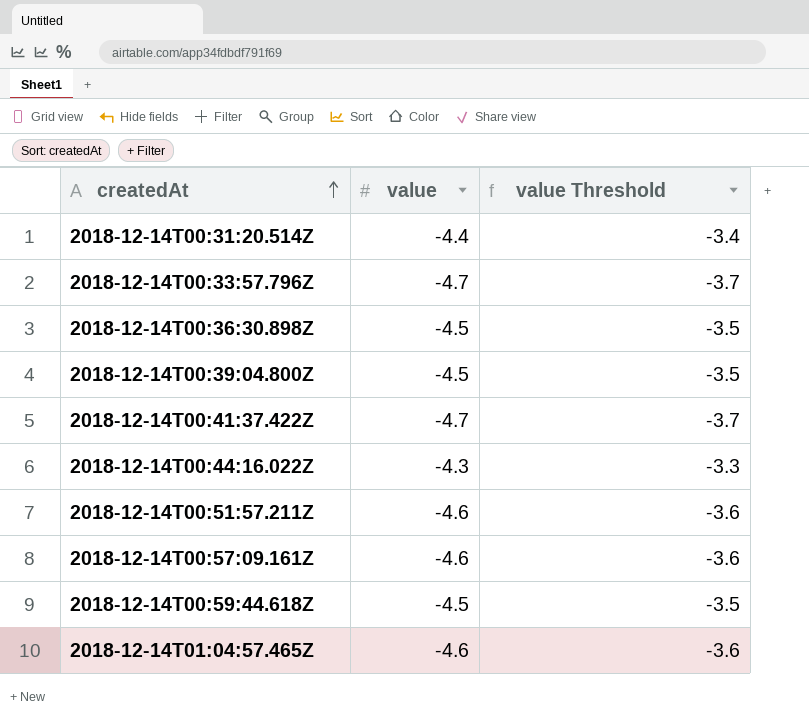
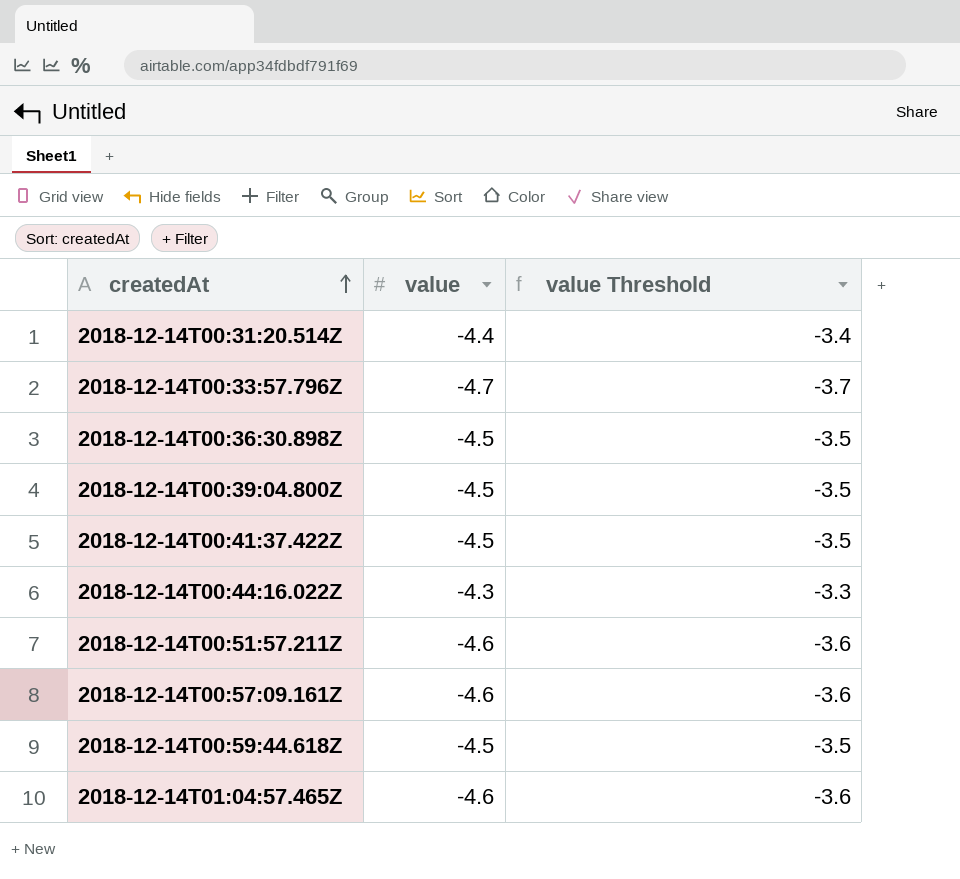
2018-12-14T00:41:37.422Z | value: -4.7 -> -4.5
2018-12-14T00:41:37.422Z | value Threshold: -3.7 -> -3.5

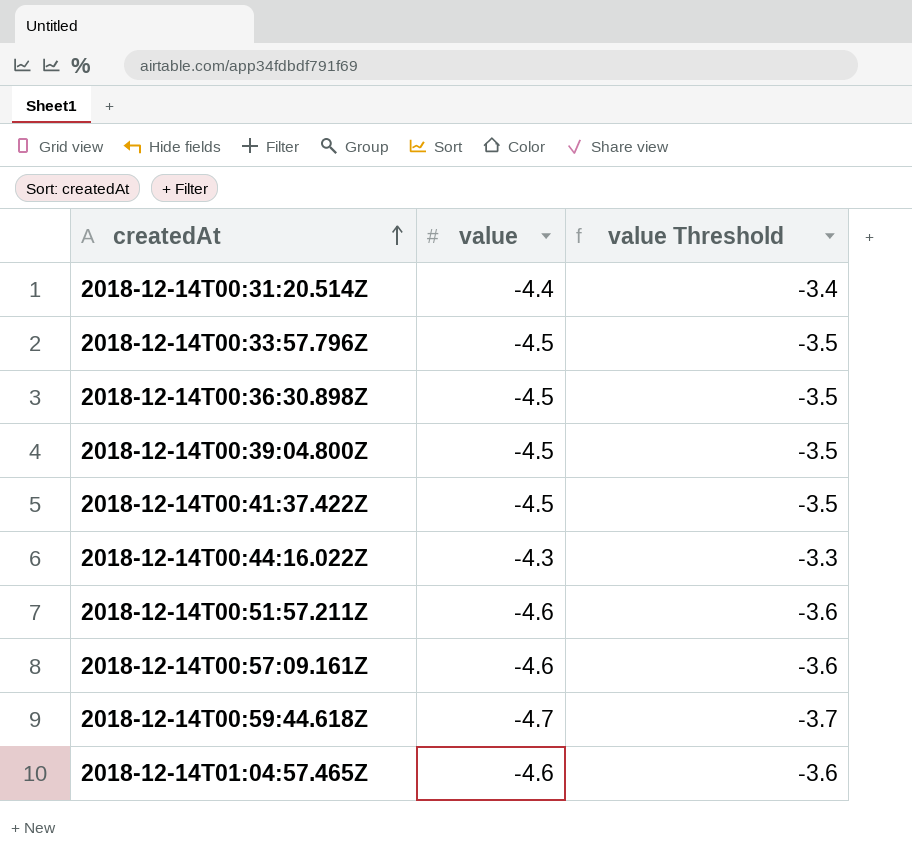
2018-12-14T00:33:57.796Z | value: -4.7 -> -4.5
2018-12-14T00:33:57.796Z | value Threshold: -3.7 -> -3.5
2018-12-14T00:59:44.618Z | value: -4.5 -> -4.7
2018-12-14T00:59:44.618Z | value Threshold: -3.5 -> -3.7

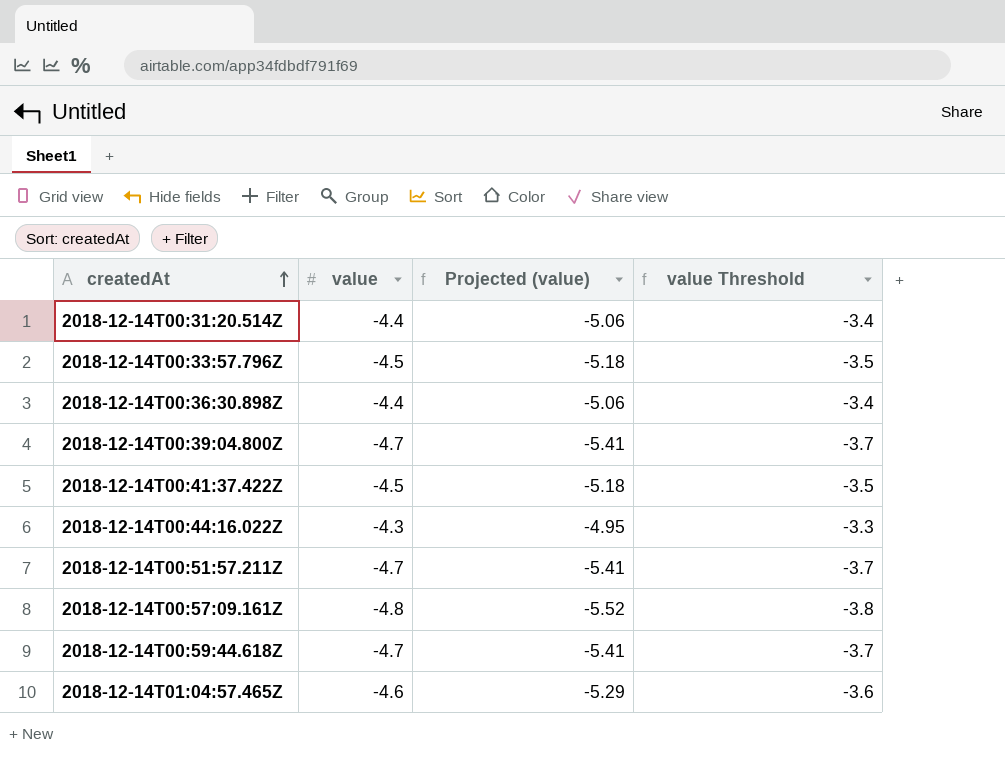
column Projected (value) | formula: none -> [value] * 1.15
2018-12-14T00:36:30.898Z | value: -4.5 -> -4.4
2018-12-14T00:36:30.898Z | value Threshold: -3.5 -> -3.4
2018-12-14T00:39:04.800Z | value: -4.5 -> -4.7
2018-12-14T00:39:04.800Z | value Threshold: -3.5 -> -3.7
2018-12-14T00:51:57.211Z | value: -4.6 -> -4.7
2018-12-14T00:51:57.211Z | value Threshold: -3.6 -> -3.7
2018-12-14T00:57:09.161Z | value: -4.6 -> -4.8
2018-12-14T00:57:09.161Z | value Threshold: -3.6 -> -3.8

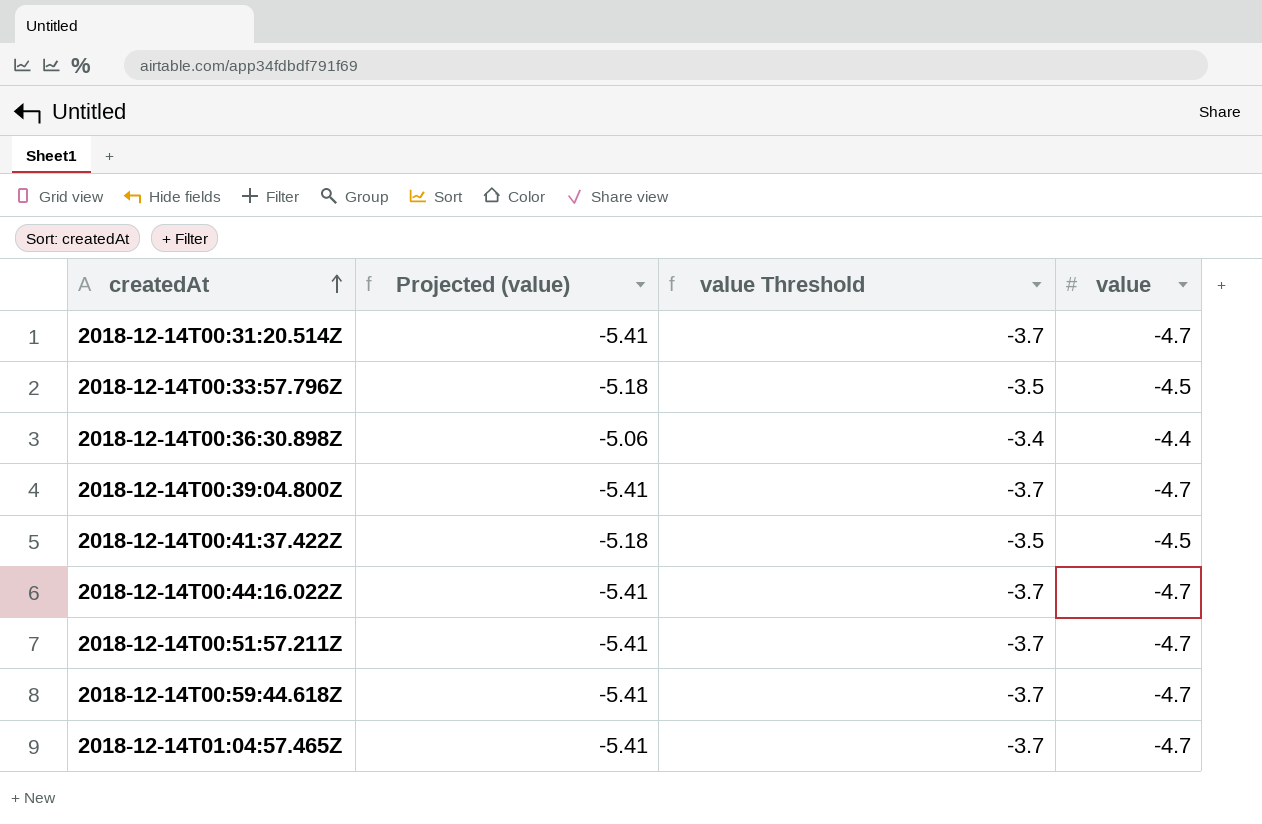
column value | position: 2 -> 4
row 2018-12-14T00:57:09.161Z: -4.8 | -5.52 | -3.8 -> none
2018-12-14T00:31:20.514Z | Projected (value): -5.06 -> -5.41
2018-12-14T00:31:20.514Z | value Threshold: -3.4 -> -3.7
2018-12-14T00:31:20.514Z | value: -4.4 -> -4.7
2018-12-14T00:44:16.022Z | Projected (value): -4.95 -> -5.41
2018-12-14T00:44:16.022Z | value Threshold: -3.3 -> -3.7
2018-12-14T00:44:16.022Z | value: -4.3 -> -4.7
2018-12-14T01:04:57.465Z | Projected (value): -5.29 -> -5.41
2018-12-14T01:04:57.465Z | value Threshold: -3.6 -> -3.7
2018-12-14T01:04:57.465Z | value: -4.6 -> -4.7

